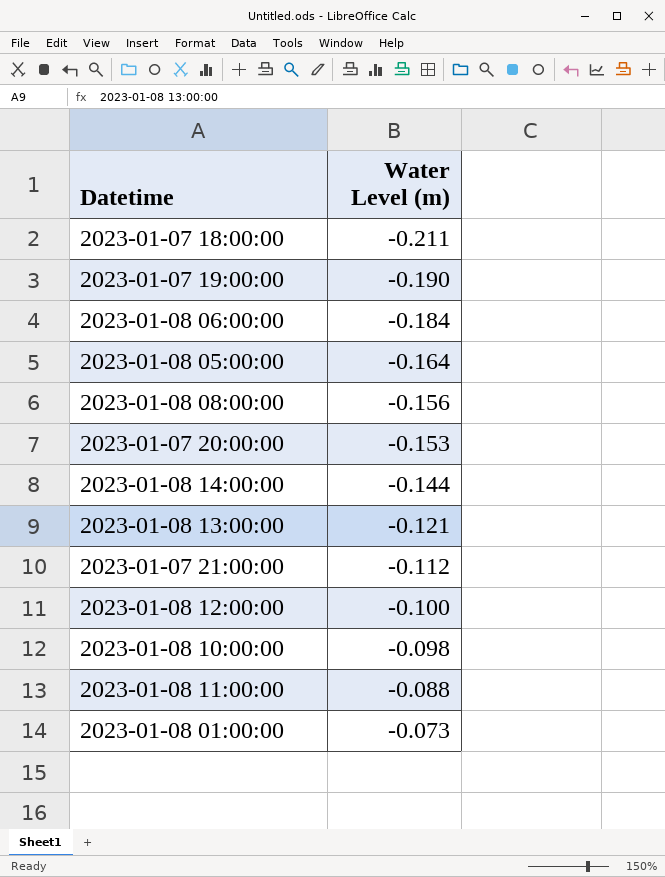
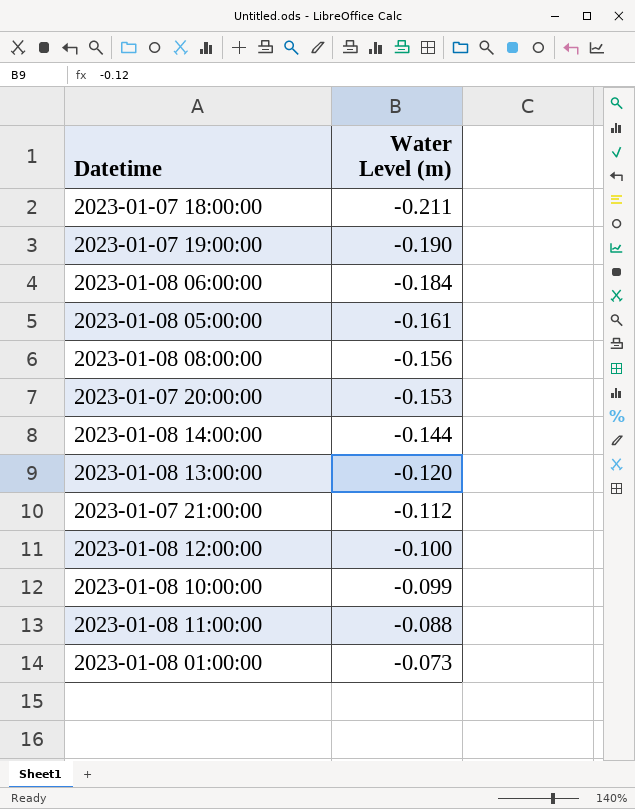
2023-01-08 05:00:00 | Water Level (m): -0.164 -> -0.161
2023-01-08 13:00:00 | Water Level (m): -0.121 -> -0.120
2023-01-08 10:00:00 | Water Level (m): -0.098 -> -0.099

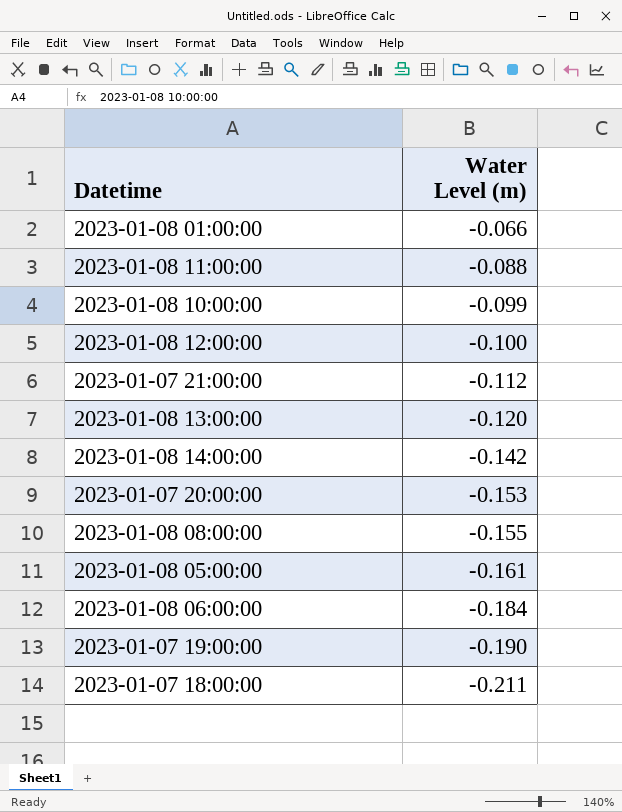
row order: Water Level (m) ascending -> Water Level (m) descending
2023-01-08 01:00:00 | Water Level (m): -0.073 -> -0.066
2023-01-08 14:00:00 | Water Level (m): -0.144 -> -0.142
2023-01-08 08:00:00 | Water Level (m): -0.156 -> -0.155

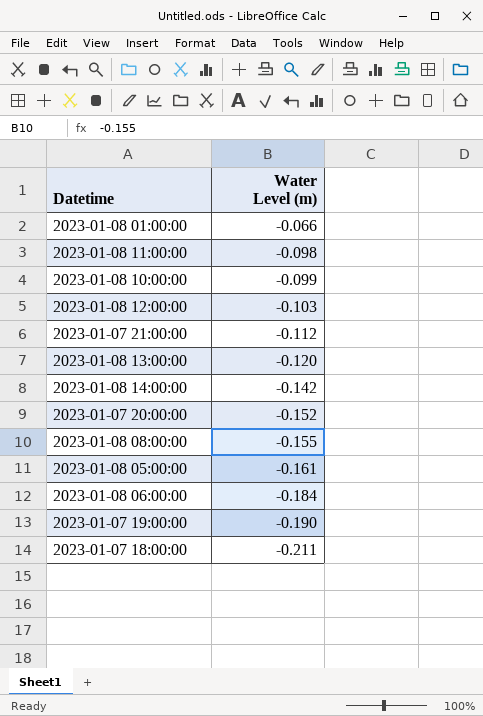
2023-01-08 11:00:00 | Water Level (m): -0.088 -> -0.098
2023-01-08 12:00:00 | Water Level (m): -0.100 -> -0.103
2023-01-07 20:00:00 | Water Level (m): -0.153 -> -0.152

